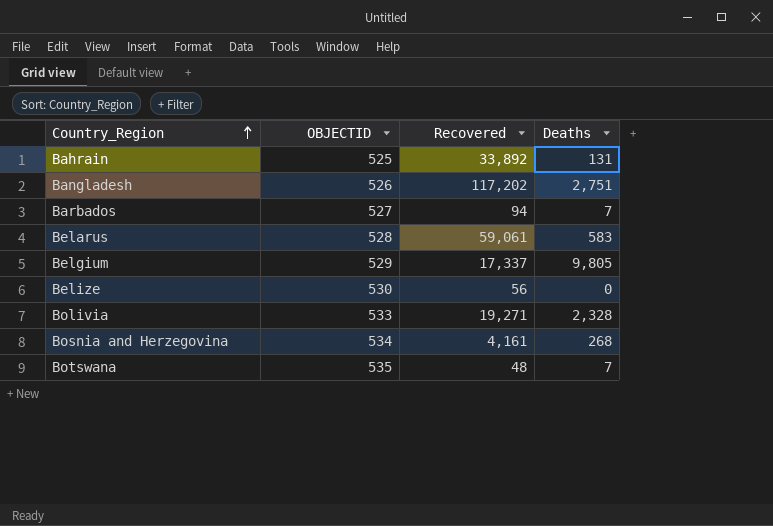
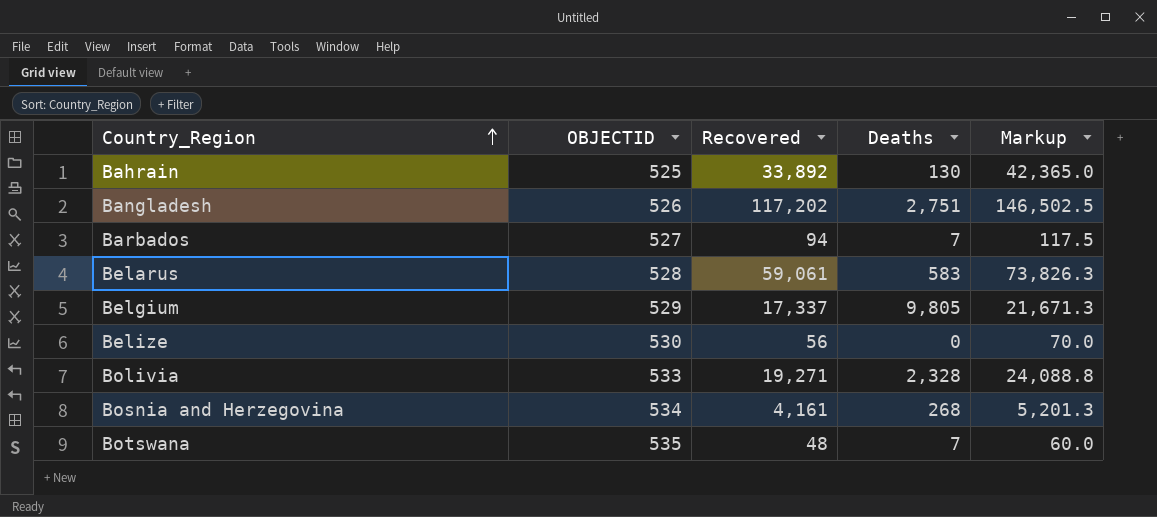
column Markup | formula: none -> [Recovered] * 1.25
Bahrain | Deaths: 131 -> 130

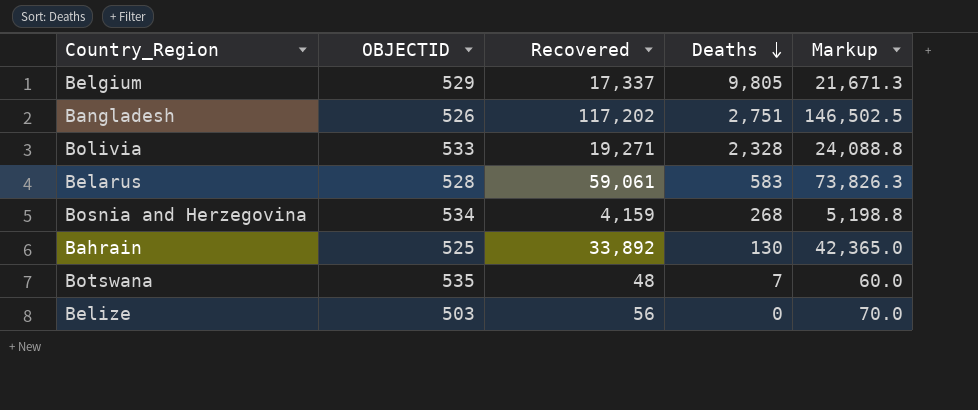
row order: Country_Region ascending -> Deaths descending
row Barbados: 527 | 94 | 7 | 117.5 -> none
Bosnia and Herzegovina | Recovered: 4,161 -> 4,159
Bosnia and Herzegovina | Markup: 5,201.3 -> 5,198.8
Belize | OBJECTID: 530 -> 503

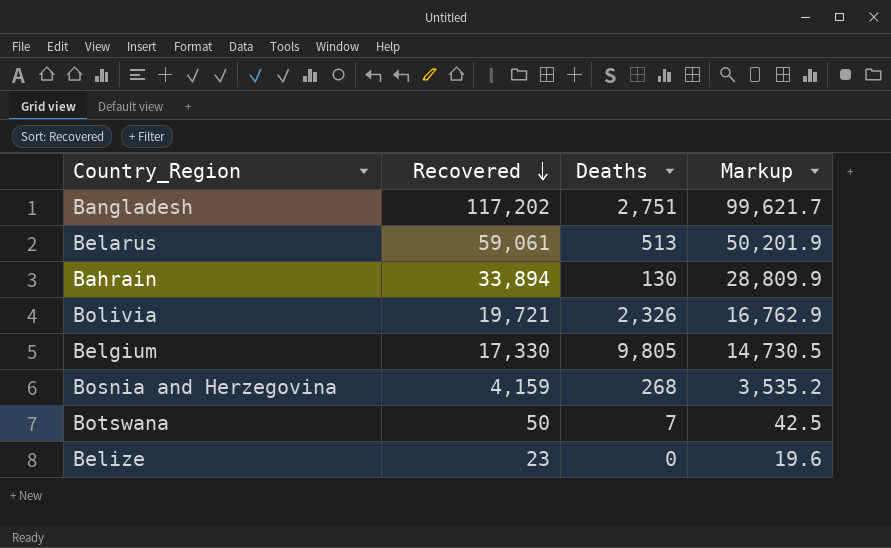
row order: Deaths descending -> Recovered descending
column OBJECTID | position: 2 -> none
column Markup | formula: [Recovered] * 1.25 -> [Recovered] * 0.85
Belarus | Deaths: 583 -> 513
Bahrain | Recovered: 33,892 -> 33,894
Bolivia | Recovered: 19,271 -> 19,721
Bolivia | Deaths: 2,328 -> 2,326
Belgium | Recovered: 17,337 -> 17,330
Botswana | Recovered: 48 -> 50
Belize | Recovered: 56 -> 23

